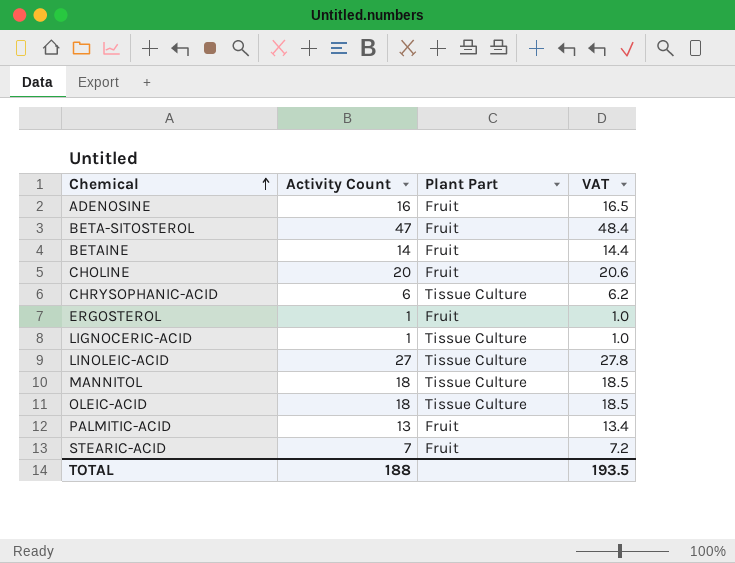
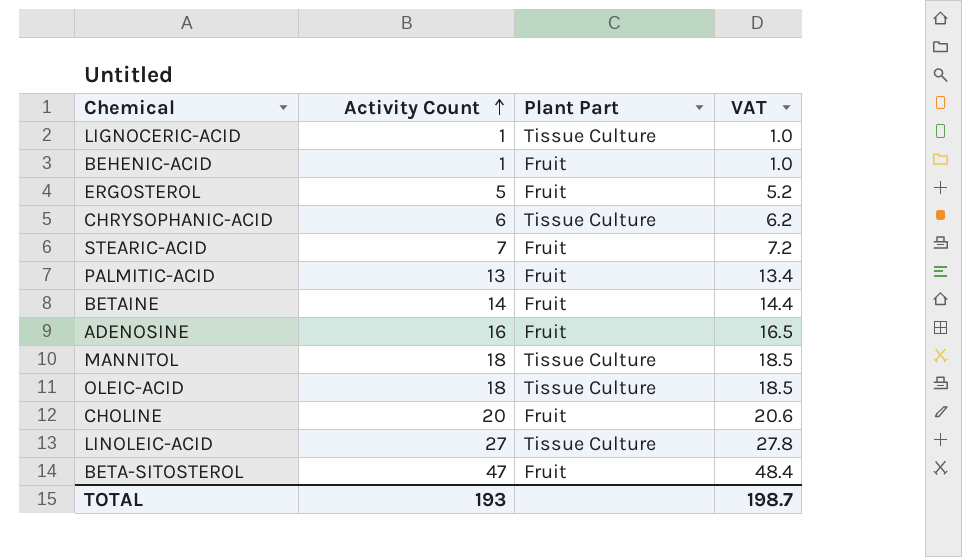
row order: Chemical ascending -> Activity Count ascending
row BEHENIC-ACID: none -> 1 | Fruit | 1.0
ERGOSTEROL | Activity Count: 1 -> 5
ERGOSTEROL | VAT: 1.0 -> 5.2
TOTAL | Activity Count: 188 -> 193
TOTAL | VAT: 193.5 -> 198.7

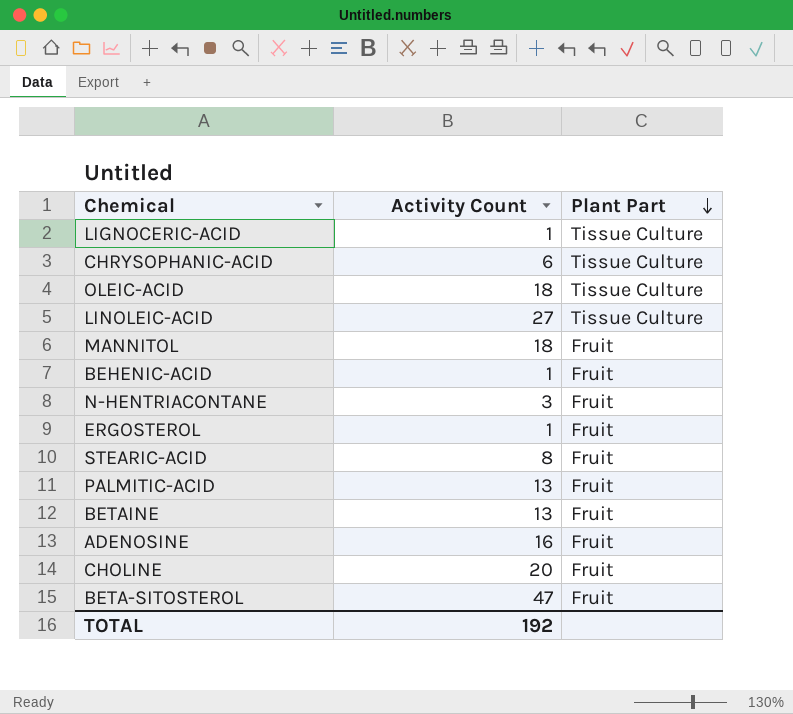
row order: Activity Count ascending -> Plant Part descending
column VAT | formula: [Activity Count] * 1.03 -> none
MANNITOL | Plant Part: Tissue Culture -> Fruit
row N-HENTRIACONTANE: none -> 3 | Fruit
ERGOSTEROL | Activity Count: 5 -> 1
STEARIC-ACID | Activity Count: 7 -> 8
BETAINE | Activity Count: 14 -> 13
TOTAL | Activity Count: 193 -> 192

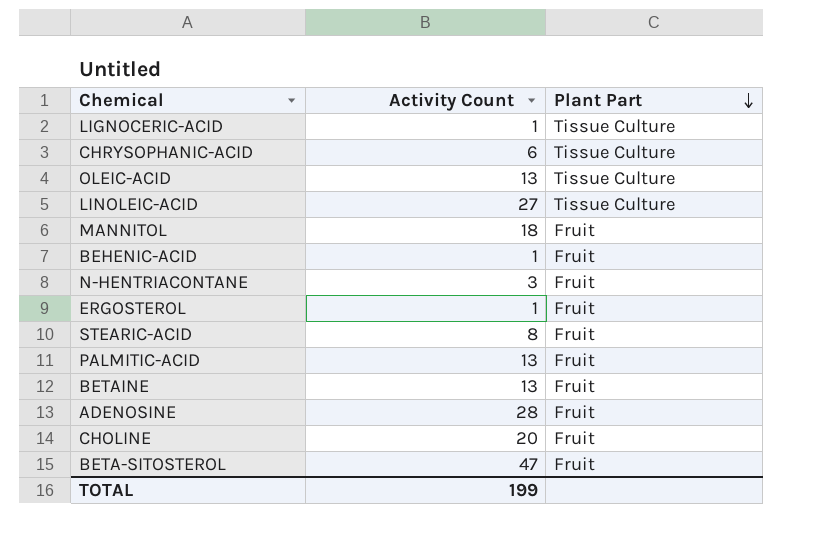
OLEIC-ACID | Activity Count: 18 -> 13
ADENOSINE | Activity Count: 16 -> 28
TOTAL | Activity Count: 192 -> 199

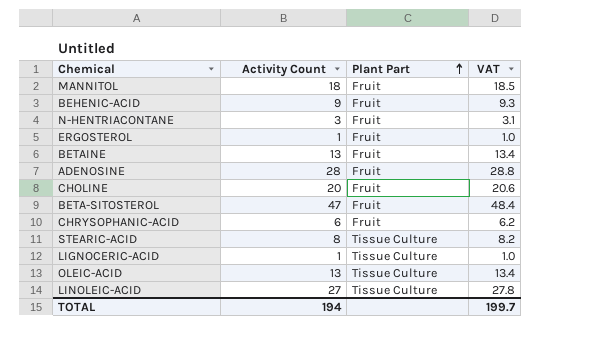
row order: Plant Part descending -> Plant Part ascending
column VAT | formula: none -> [Activity Count] * 1.03
row PALMITIC-ACID: 13 | Fruit -> none
BEHENIC-ACID | Activity Count: 1 -> 9
CHRYSOPHANIC-ACID | Plant Part: Tissue Culture -> Fruit
STEARIC-ACID | Plant Part: Fruit -> Tissue Culture
TOTAL | Activity Count: 199 -> 194

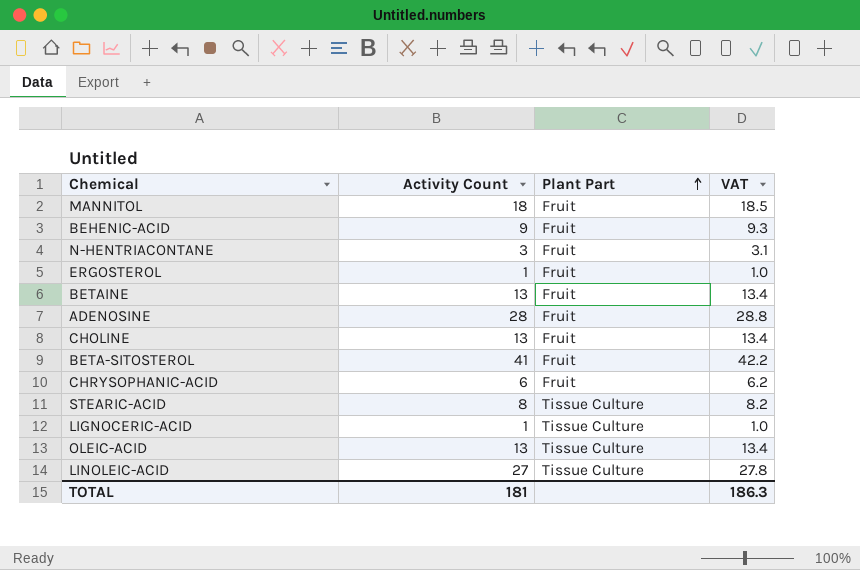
CHOLINE | Activity Count: 20 -> 13
CHOLINE | VAT: 20.6 -> 13.4
BETA-SITOSTEROL | Activity Count: 47 -> 41
BETA-SITOSTEROL | VAT: 48.4 -> 42.2
TOTAL | Activity Count: 194 -> 181
TOTAL | VAT: 199.7 -> 186.3

